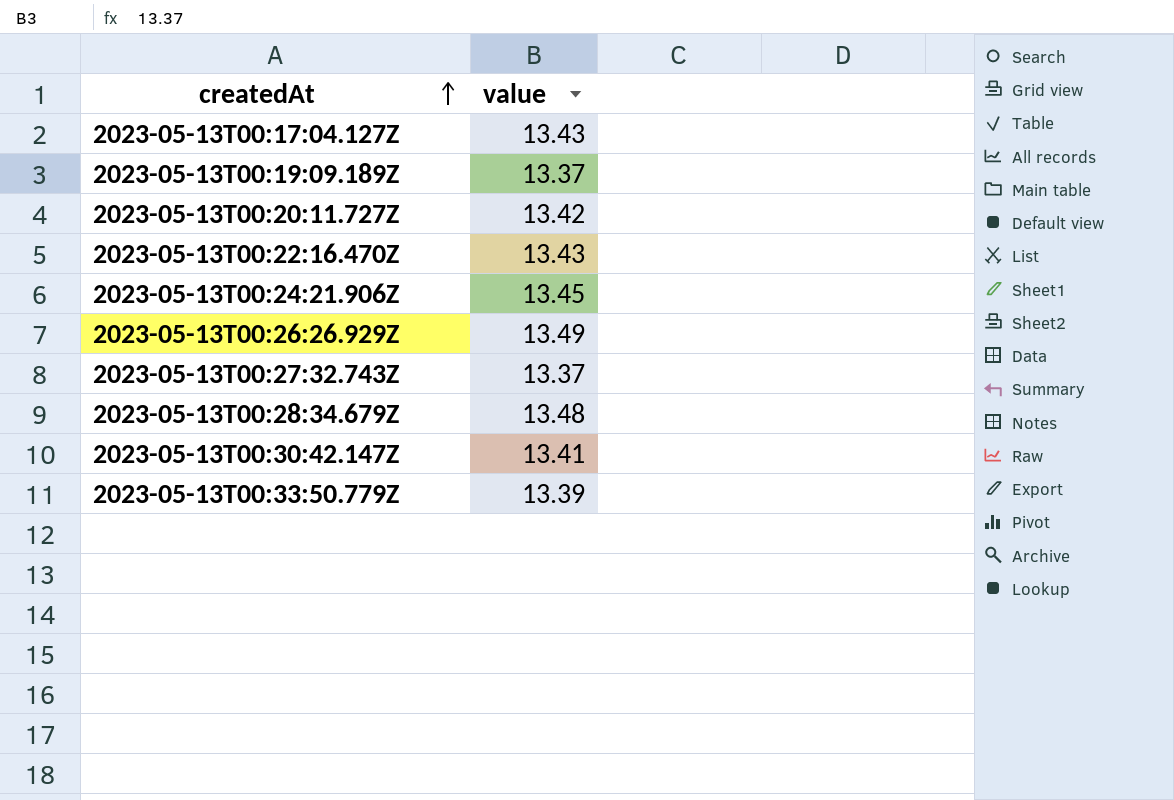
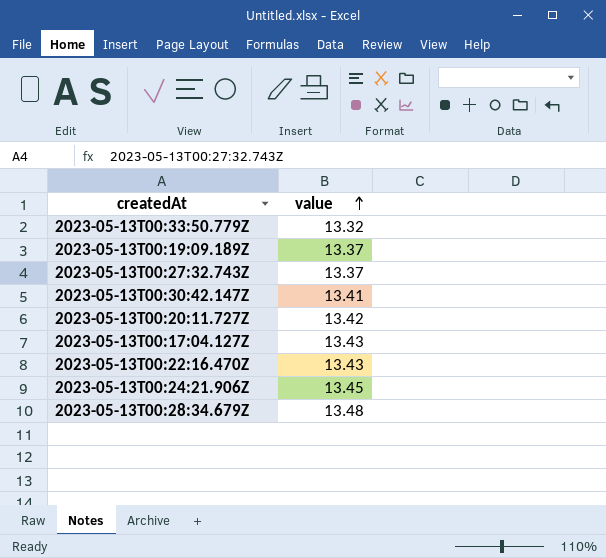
row order: createdAt ascending -> value ascending
row 2023-05-13T00:26:26.929Z: 13.49 -> none
2023-05-13T00:33:50.779Z | value: 13.39 -> 13.32

